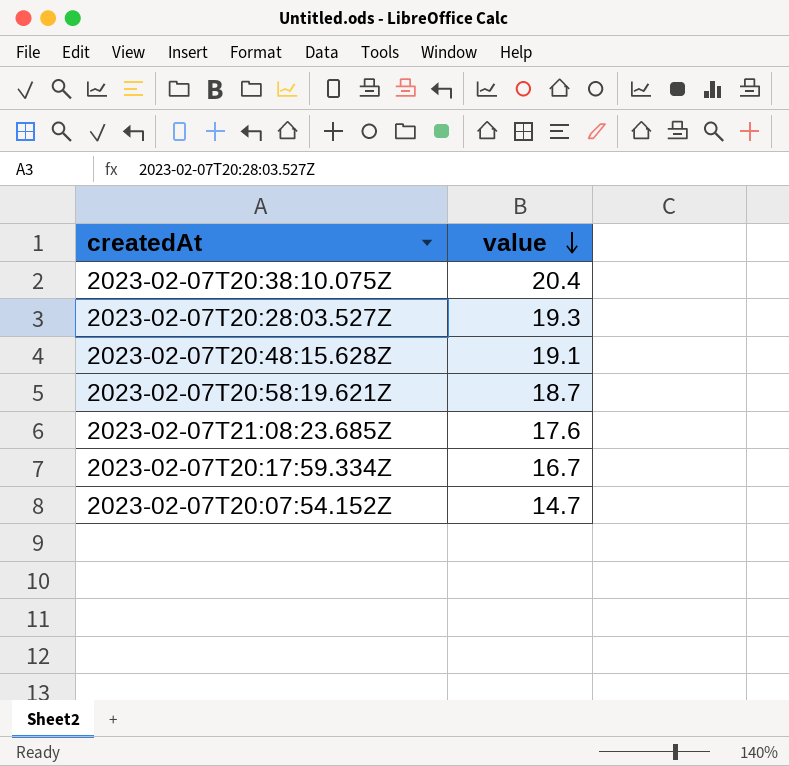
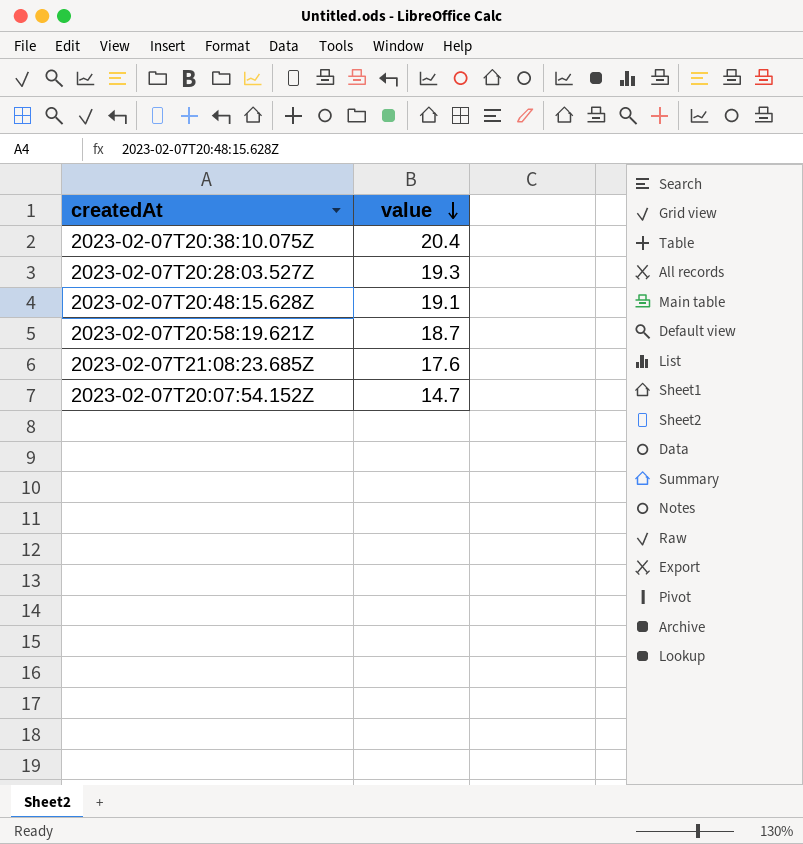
row 2023-02-07T20:17:59.334Z: 16.7 -> none

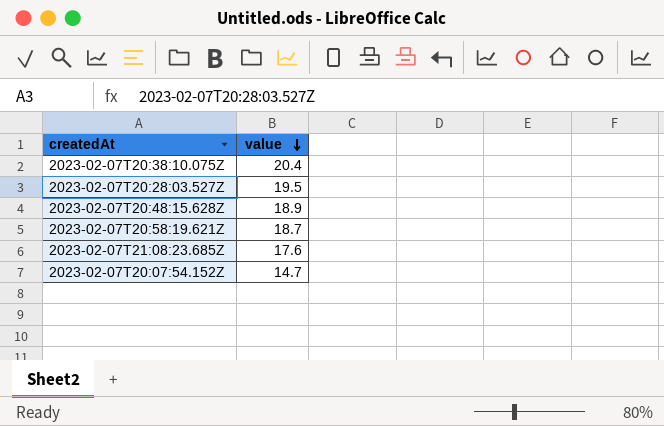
2023-02-07T20:28:03.527Z | value: 19.3 -> 19.5
2023-02-07T20:48:15.628Z | value: 19.1 -> 18.9

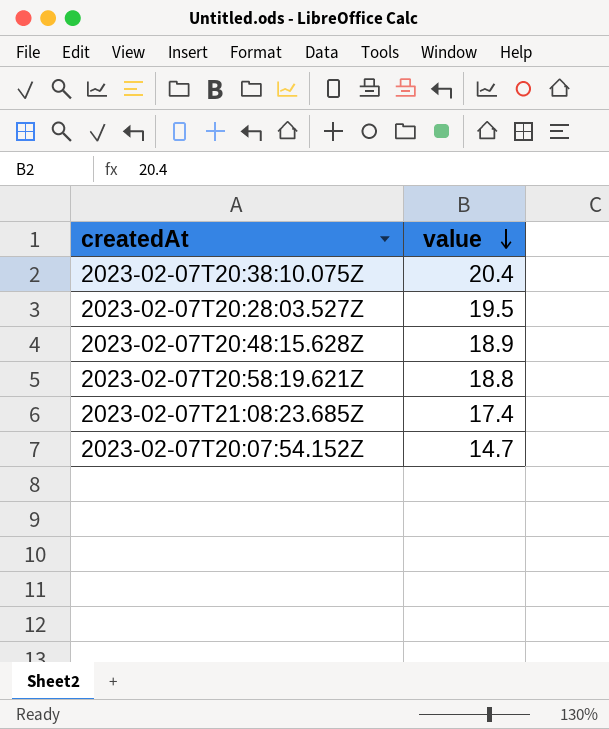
2023-02-07T20:58:19.621Z | value: 18.7 -> 18.8
2023-02-07T21:08:23.685Z | value: 17.6 -> 17.4

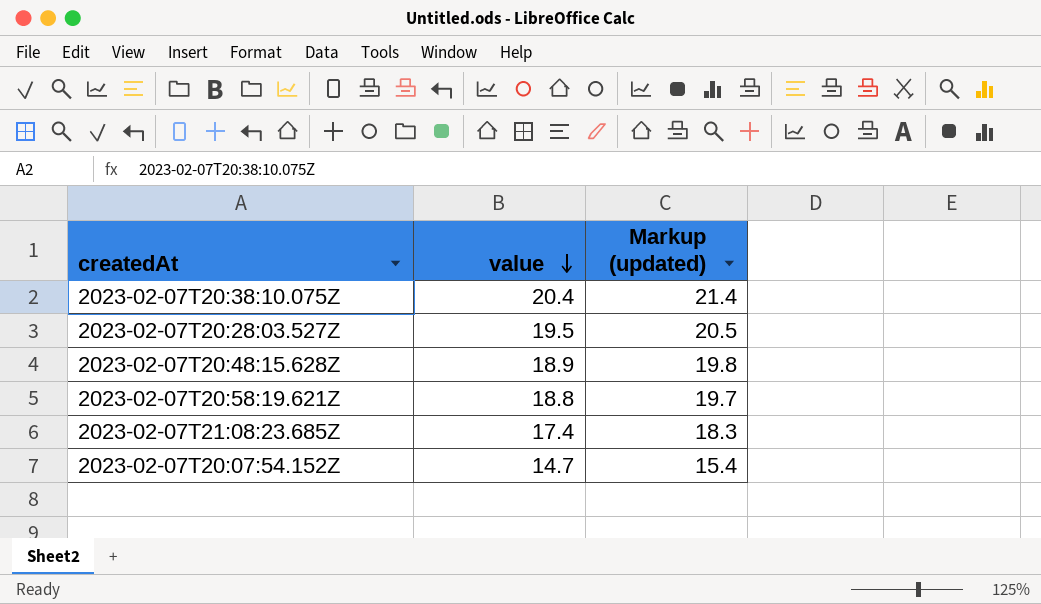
column Markup (updated) | formula: none -> [value] * 1.05

